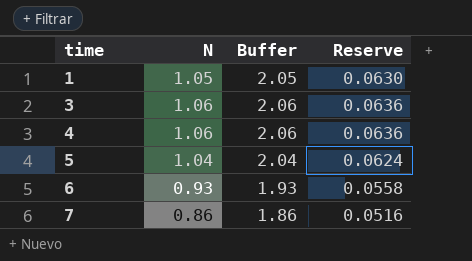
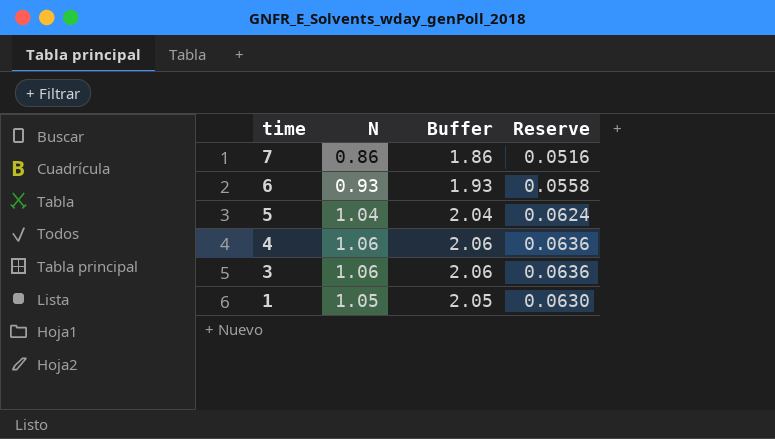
row order: time ascending -> time descending

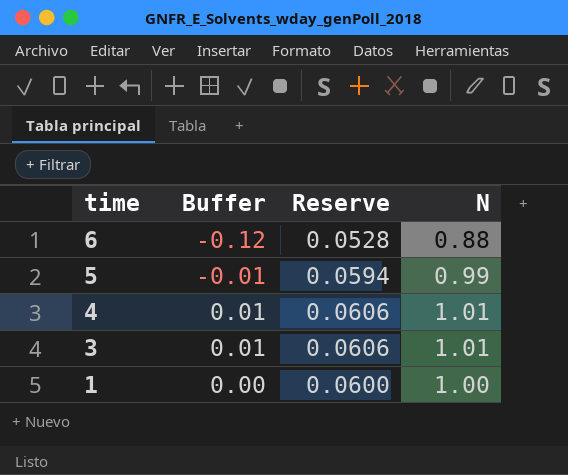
column Buffer | formula: [N] + 1 -> [N] - 1
column N | position: 2 -> 4
row 7: 0.86 | 1.86 | 0.0516 -> none
6 | Reserve: 0.0558 -> 0.0528
6 | N: 0.93 -> 0.88
5 | Reserve: 0.0624 -> 0.0594
5 | N: 1.04 -> 0.99
4 | Reserve: 0.0636 -> 0.0606
4 | N: 1.06 -> 1.01
3 | Reserve: 0.0636 -> 0.0606
3 | N: 1.06 -> 1.01
1 | Reserve: 0.0630 -> 0.0600
1 | N: 1.05 -> 1.00

